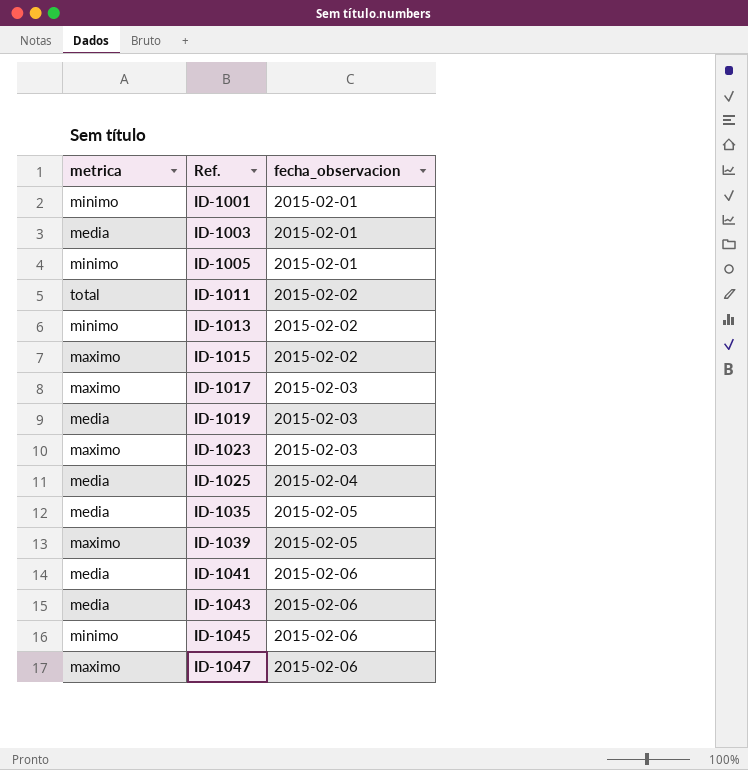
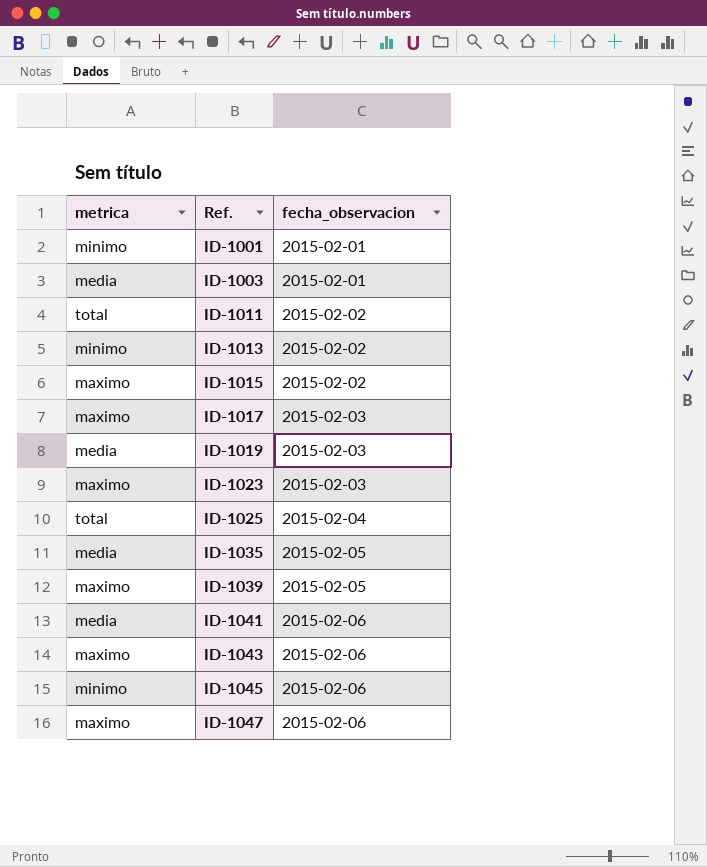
row ID-1005: minimo | 2015-02-01 -> none
ID-1025 | metrica: media -> total
ID-1043 | metrica: media -> maximo

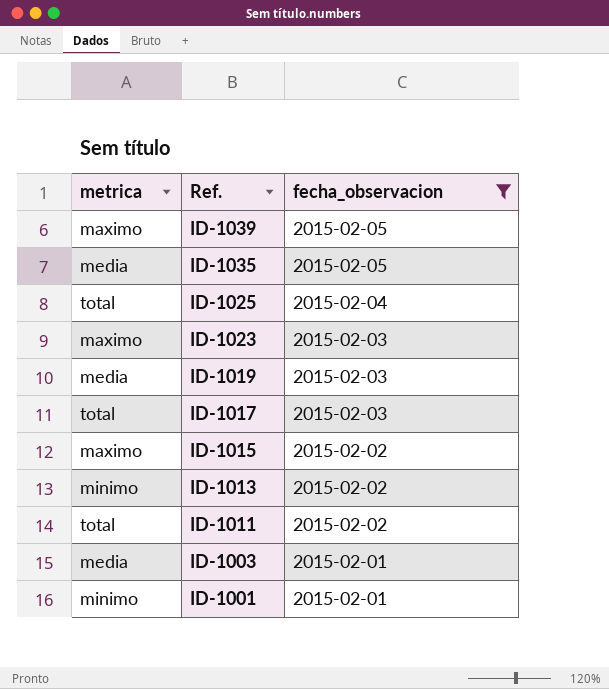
filter: none -> fecha_observacion != 2015-02-06
row order: Ref. ascending -> Ref. descending
ID-1017 | metrica: maximo -> total

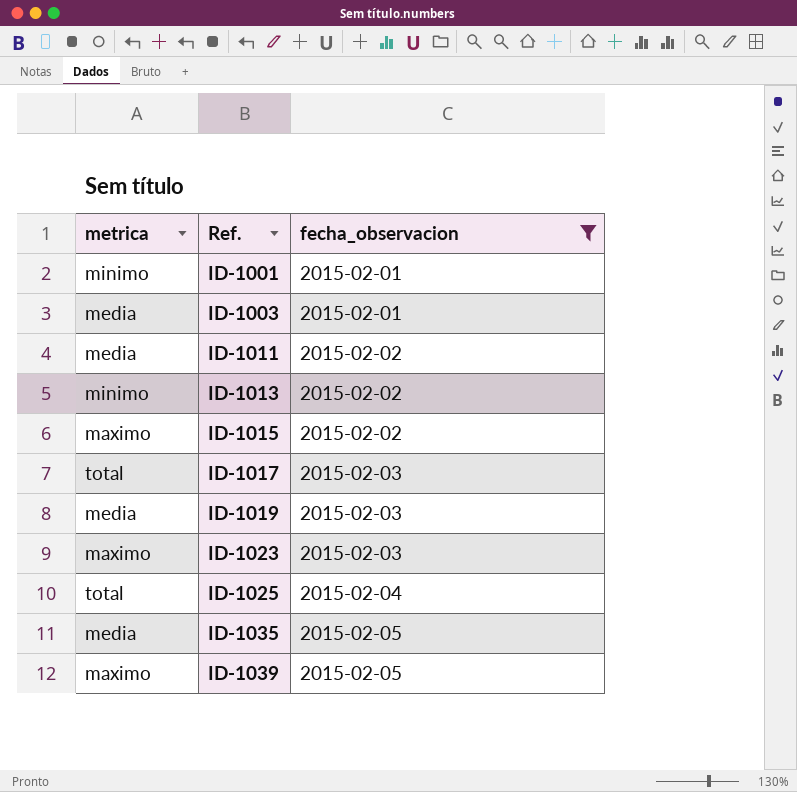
row order: Ref. descending -> Ref. ascending
ID-1011 | metrica: total -> media

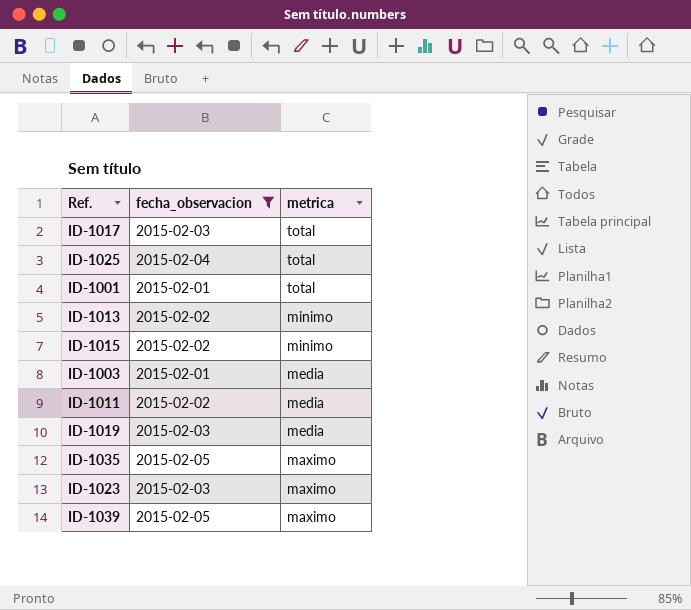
row order: Ref. ascending -> metrica descending
column metrica | position: 1 -> 3
ID-1001 | metrica: minimo -> total
ID-1015 | metrica: maximo -> minimo
ID-1035 | metrica: media -> maximo

